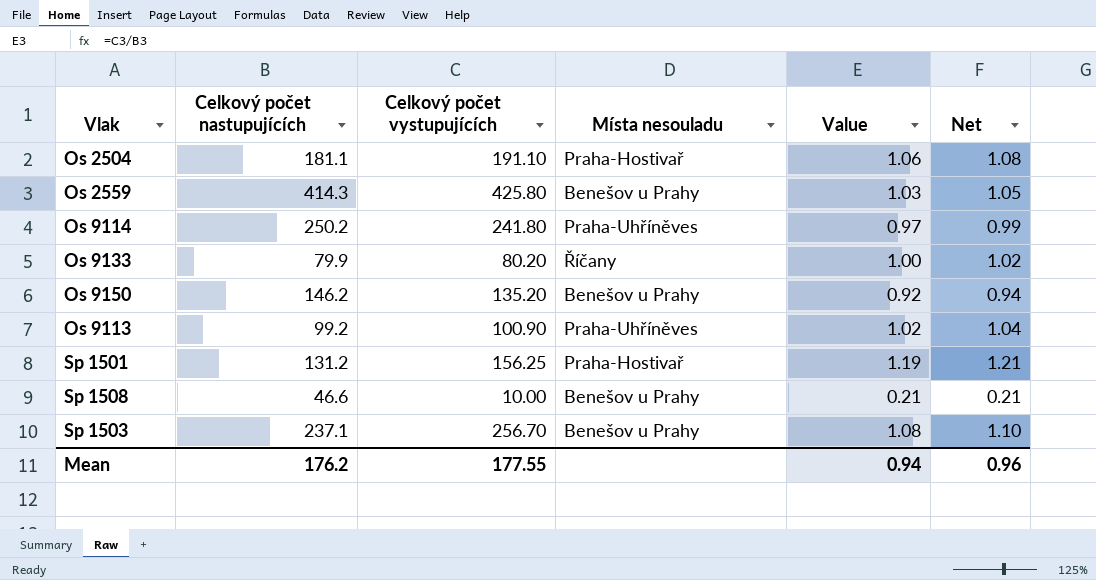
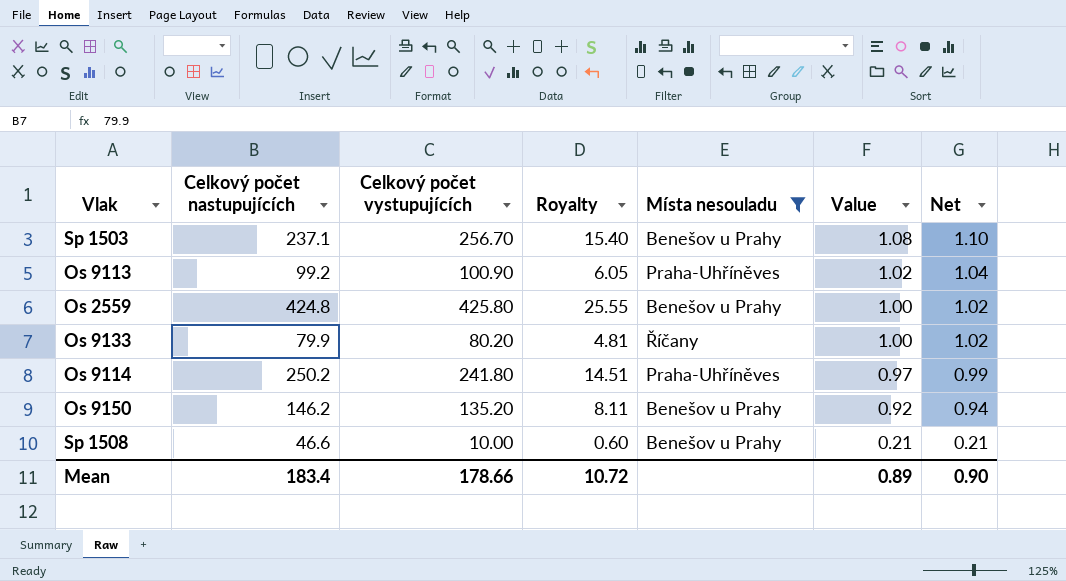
filter: none -> Místa nesouladu != Praha-Hostivař
row order: none -> Value descending
column Royalty | formula: none -> [Celkový počet vystupujících] * 0.06
Os 2559 | Celkový počet nastupujících: 414.3 -> 424.8
Os 2559 | Value: 1.03 -> 1.00
Os 2559 | Net: 1.05 -> 1.02
Mean | Celkový počet nastupujících: 176.2 -> 183.4
Mean | Celkový počet vystupujících: 177.55 -> 178.66
Mean | Value: 0.94 -> 0.89
Mean | Net: 0.96 -> 0.90

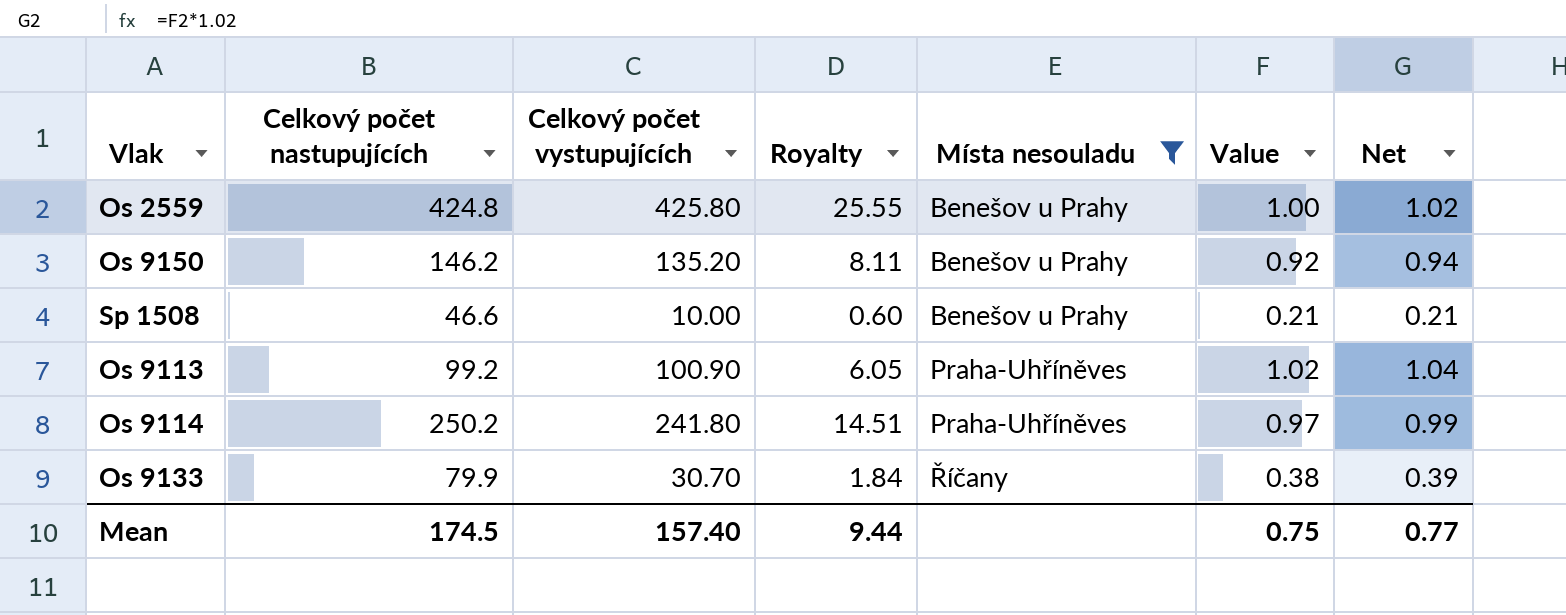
row order: Value descending -> Místa nesouladu ascending
row Sp 1503: 237.1 | 256.70 | 15.40 | Benešov u Prahy | 1.08 | 1.10 -> none
Os 9133 | Celkový počet vystupujících: 80.20 -> 30.70
Os 9133 | Royalty: 4.81 -> 1.84
Os 9133 | Value: 1.00 -> 0.38
Os 9133 | Net: 1.02 -> 0.39
Mean | Celkový počet nastupujících: 183.4 -> 174.5
Mean | Celkový počet vystupujících: 178.66 -> 157.40
Mean | Royalty: 10.72 -> 9.44
Mean | Value: 0.89 -> 0.75
Mean | Net: 0.90 -> 0.77

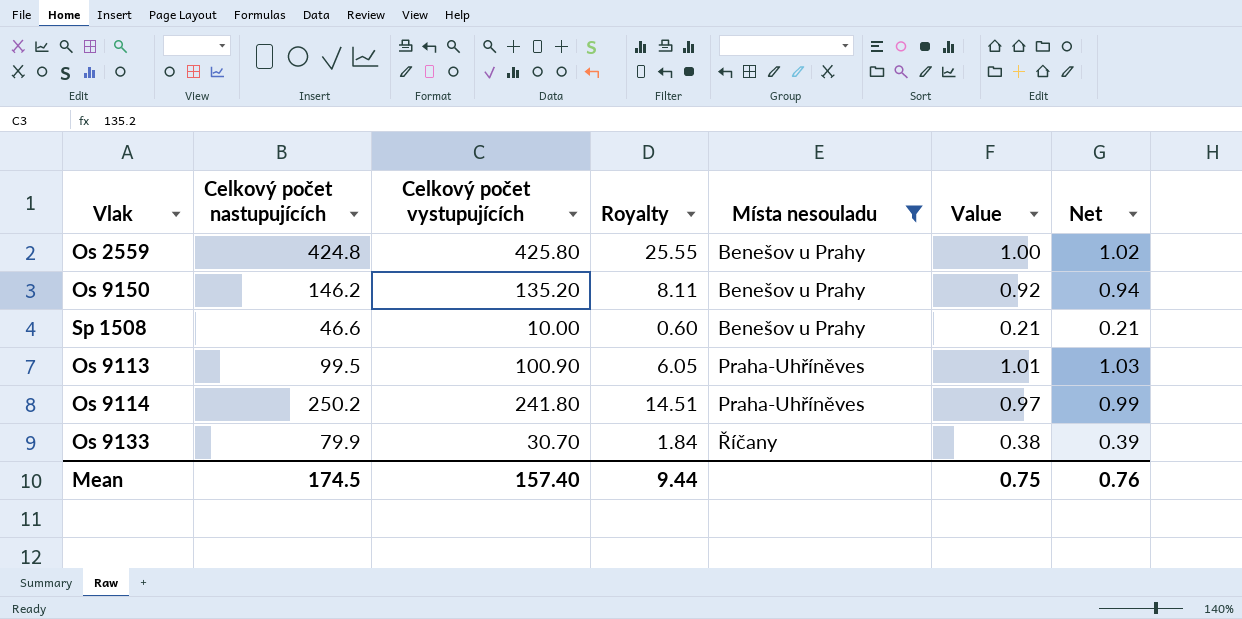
Os 9113 | Celkový počet nastupujících: 99.2 -> 99.5
Os 9113 | Value: 1.02 -> 1.01
Os 9113 | Net: 1.04 -> 1.03
Mean | Net: 0.77 -> 0.76

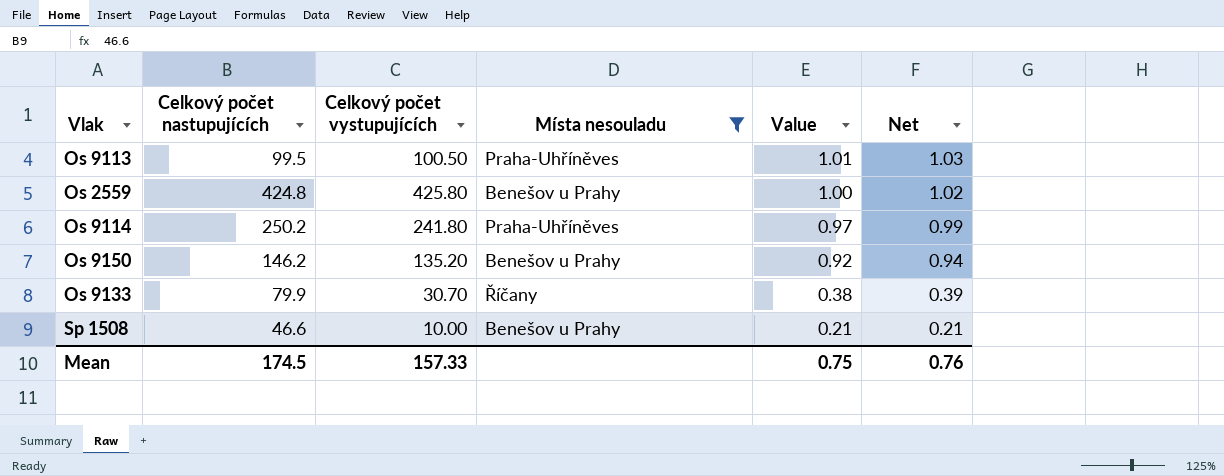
row order: Místa nesouladu ascending -> Value descending
column Royalty | formula: [Celkový počet vystupujících] * 0.06 -> none
Os 9113 | Celkový počet vystupujících: 100.90 -> 100.50
Mean | Celkový počet vystupujících: 157.40 -> 157.33

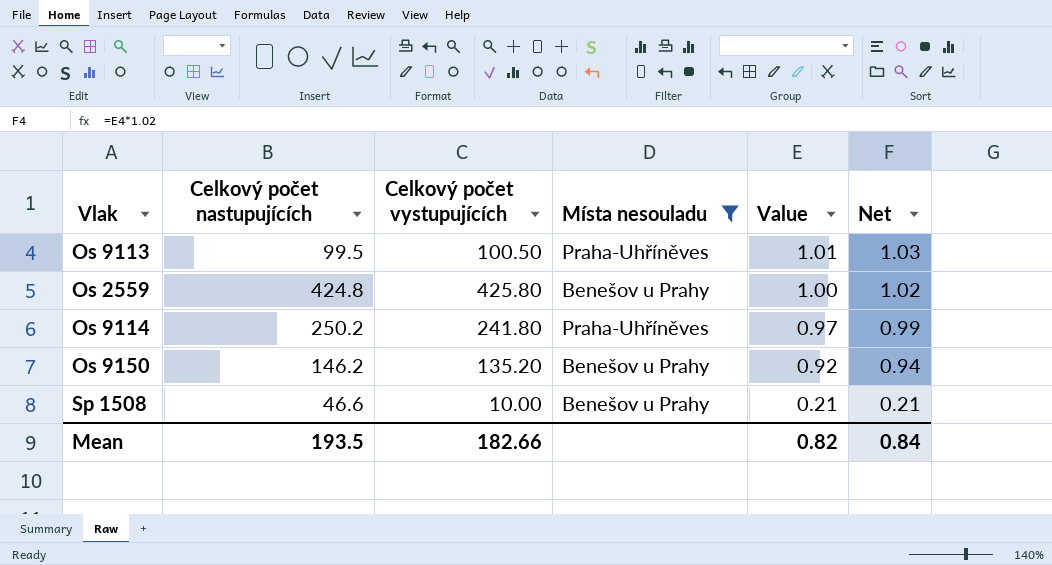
row Os 9133: 79.9 | 30.70 | Říčany | 0.38 | 0.39 -> none
Mean | Celkový počet nastupujících: 174.5 -> 193.5
Mean | Celkový počet vystupujících: 157.33 -> 182.66
Mean | Value: 0.75 -> 0.82
Mean | Net: 0.76 -> 0.84

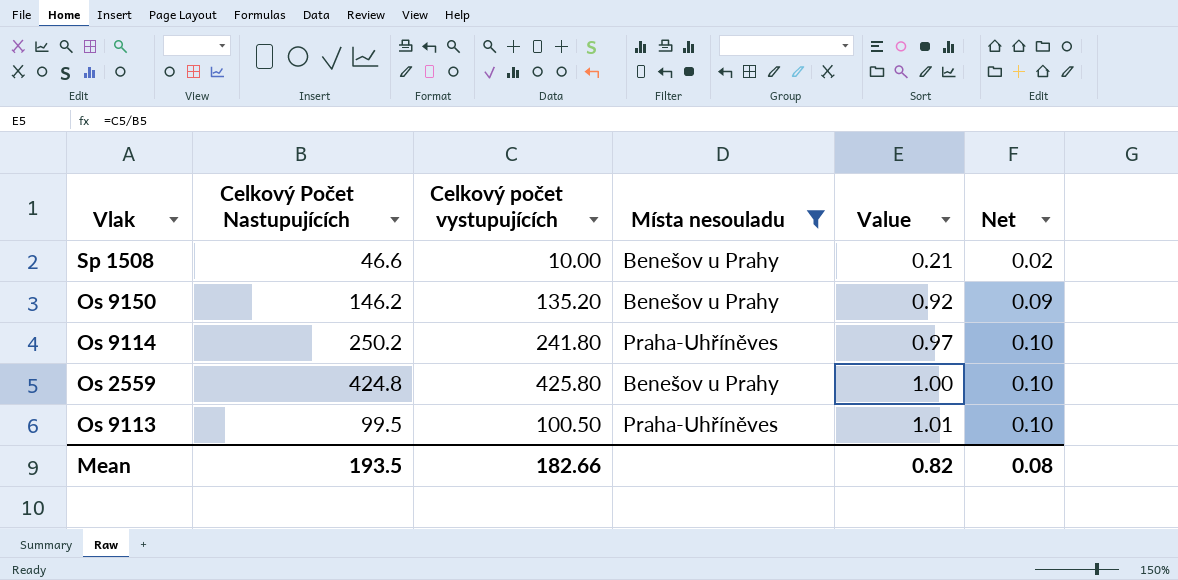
row order: Value descending -> Value ascending
column name: Celkový počet nastupujících -> Celkový Počet Nastupujících
column Net | formula: [Value] * 1.02 -> [Value] * 0.1
Mean | Net: 0.84 -> 0.08

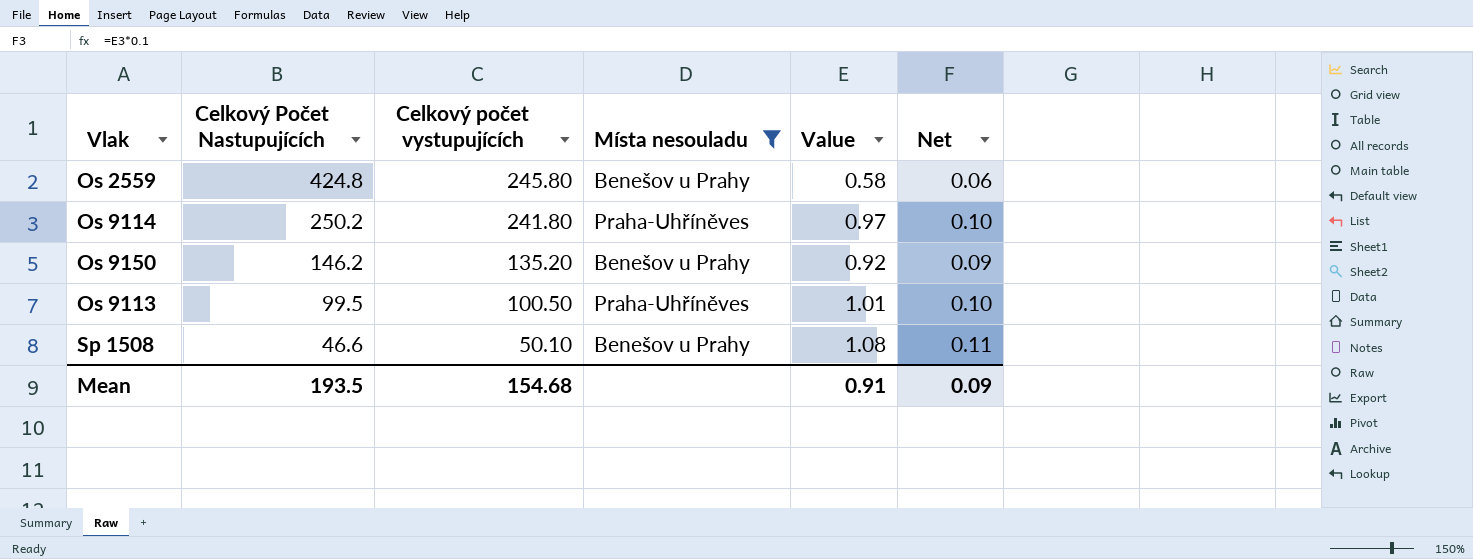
row order: Value ascending -> Celkový Počet Nastupujících descending
Os 2559 | Celkový počet vystupujících: 425.80 -> 245.80
Os 2559 | Value: 1.00 -> 0.58
Os 2559 | Net: 0.10 -> 0.06
Sp 1508 | Celkový počet vystupujících: 10.00 -> 50.10
Sp 1508 | Value: 0.21 -> 1.08
Sp 1508 | Net: 0.02 -> 0.11
Mean | Celkový počet vystupujících: 182.66 -> 154.68
Mean | Value: 0.82 -> 0.91
Mean | Net: 0.08 -> 0.09

